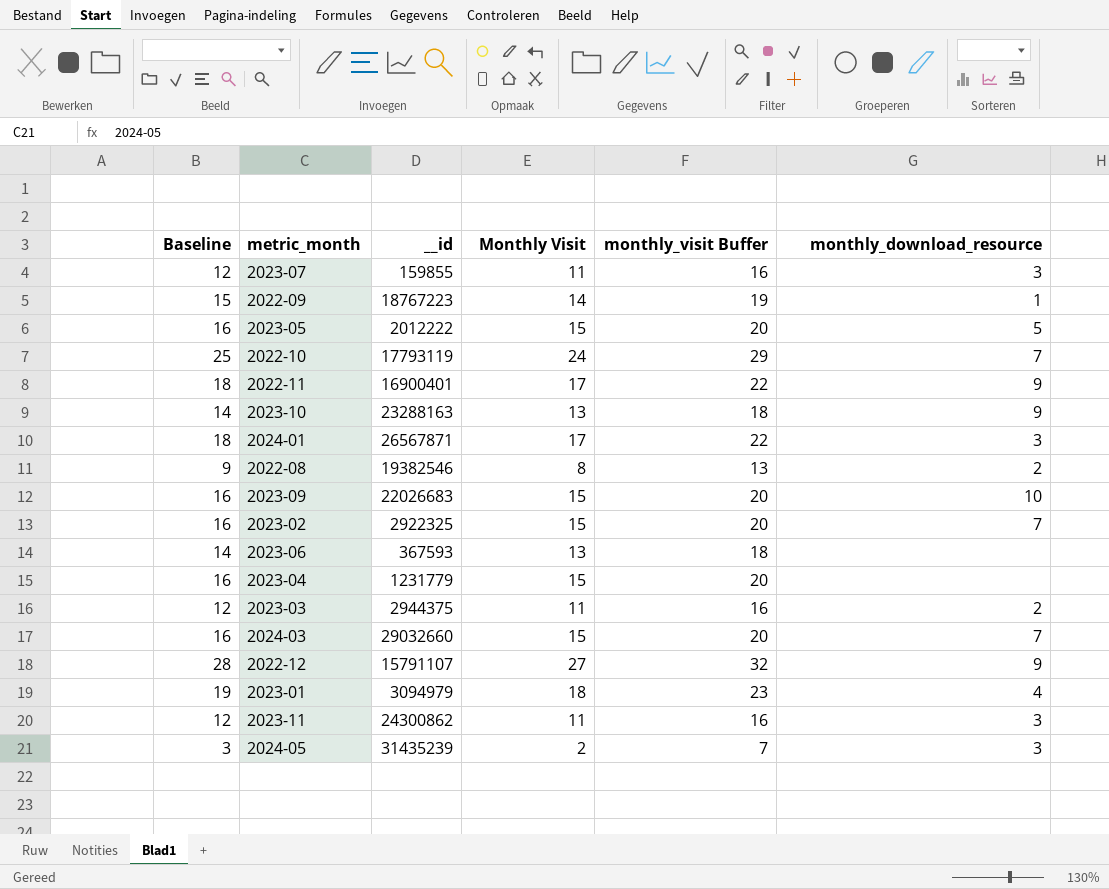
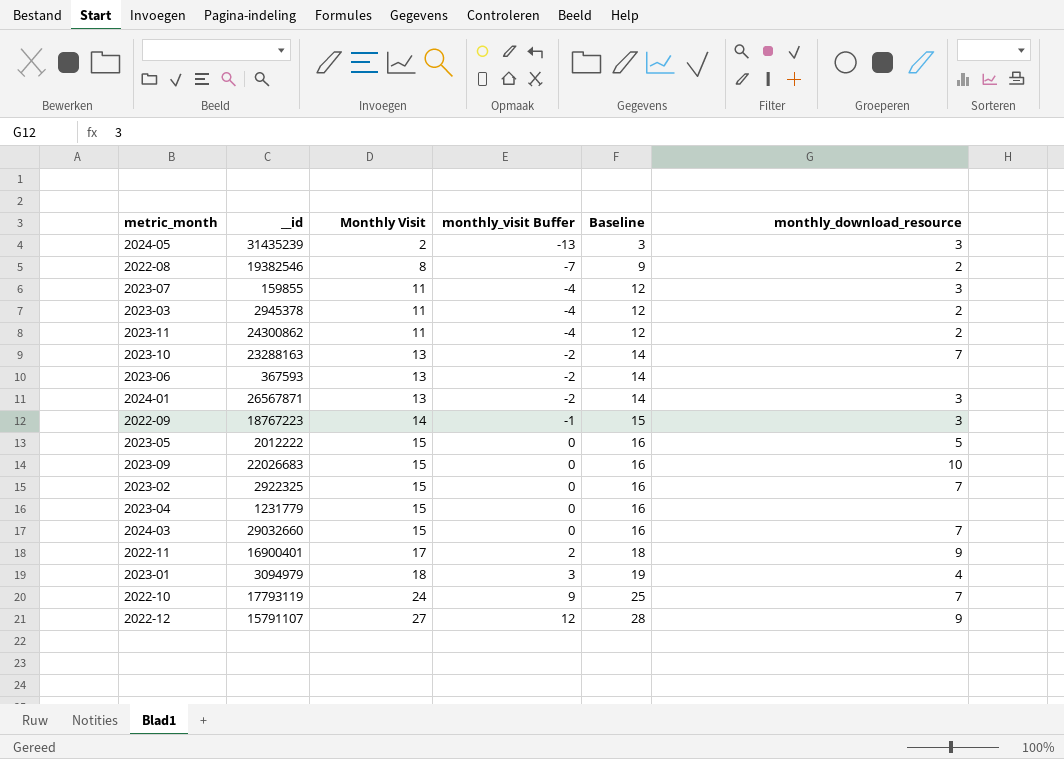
row order: none -> Monthly Visit ascending
column monthly_visit Buffer | formula: [Monthly Visit] + 5 -> [Monthly Visit] - 15
column Baseline | position: 1 -> 5
2023-03 | __id: 2944375 -> 2945378
2023-11 | monthly_download_resource: 3 -> 2
2023-10 | monthly_download_resource: 9 -> 7
2024-01 | Monthly Visit: 17 -> 13
2024-01 | Baseline: 18 -> 14
2022-09 | monthly_download_resource: 1 -> 3

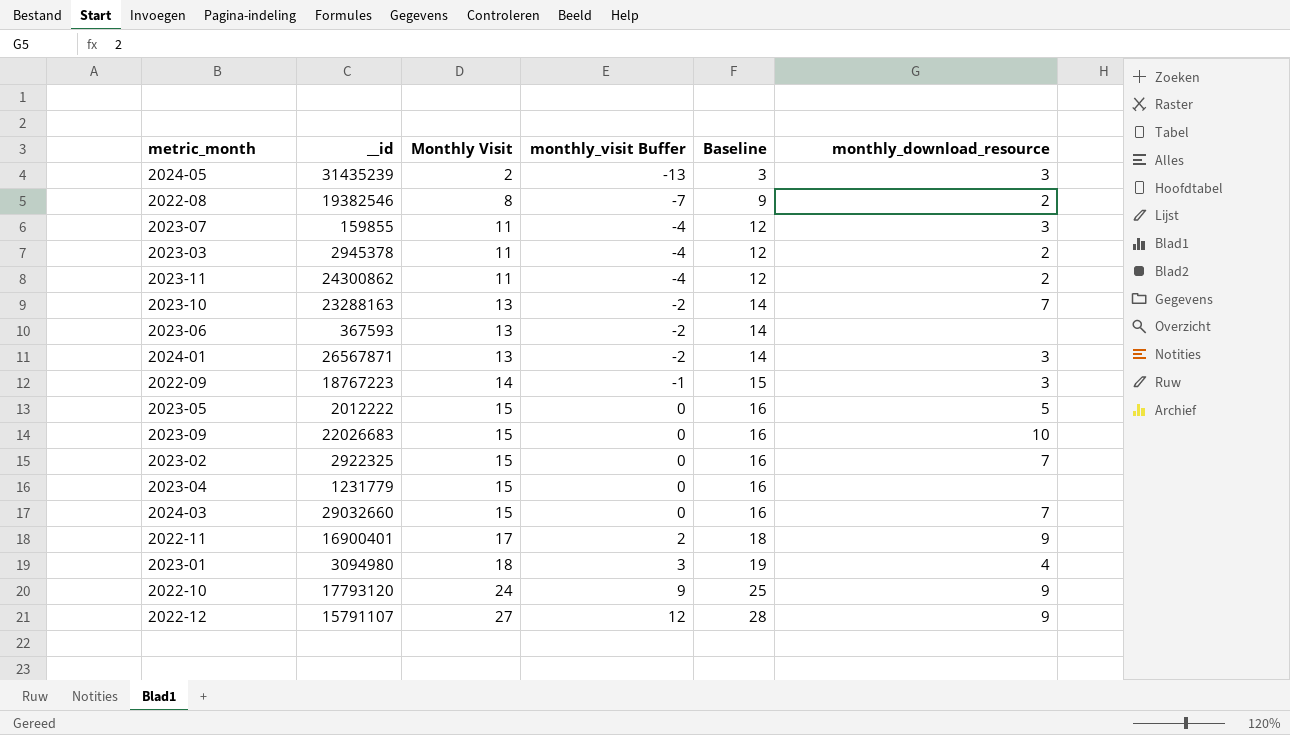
2023-01 | __id: 3094979 -> 3094980
2022-10 | __id: 17793119 -> 17793120
2022-10 | monthly_download_resource: 7 -> 9

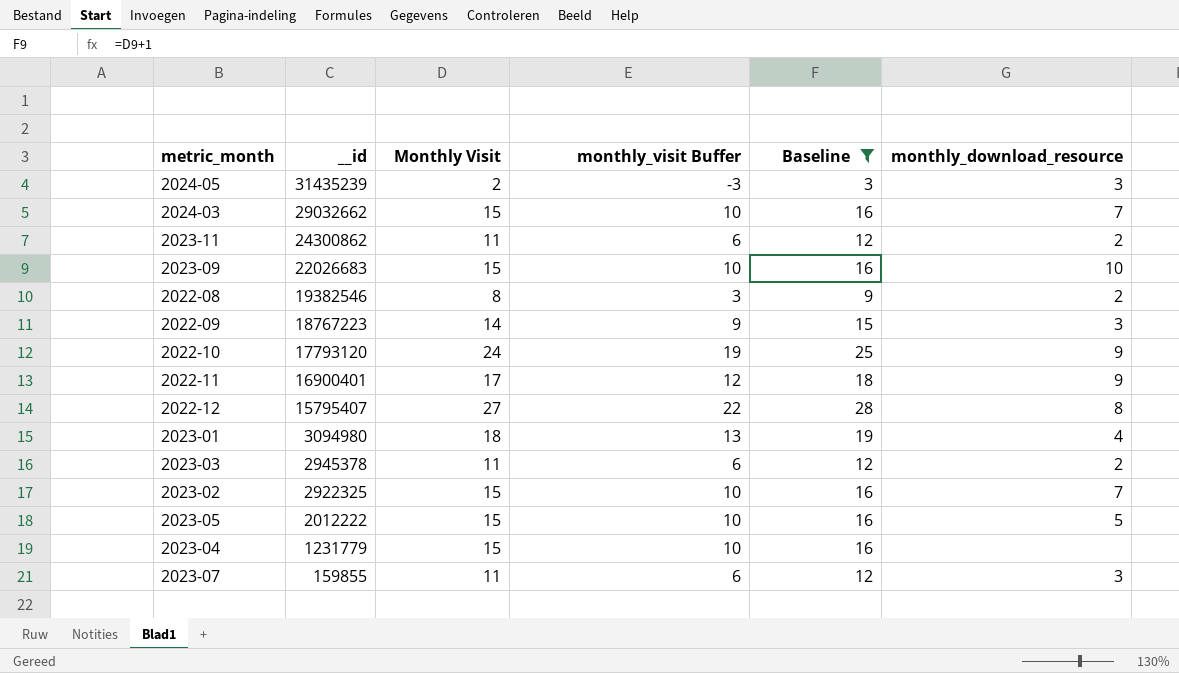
filter: none -> Baseline != 14
row order: Monthly Visit ascending -> __id descending
column monthly_visit Buffer | formula: [Monthly Visit] - 15 -> [Monthly Visit] - 5
2024-03 | __id: 29032660 -> 29032662
2022-12 | __id: 15791107 -> 15795407
2022-12 | monthly_download_resource: 9 -> 8

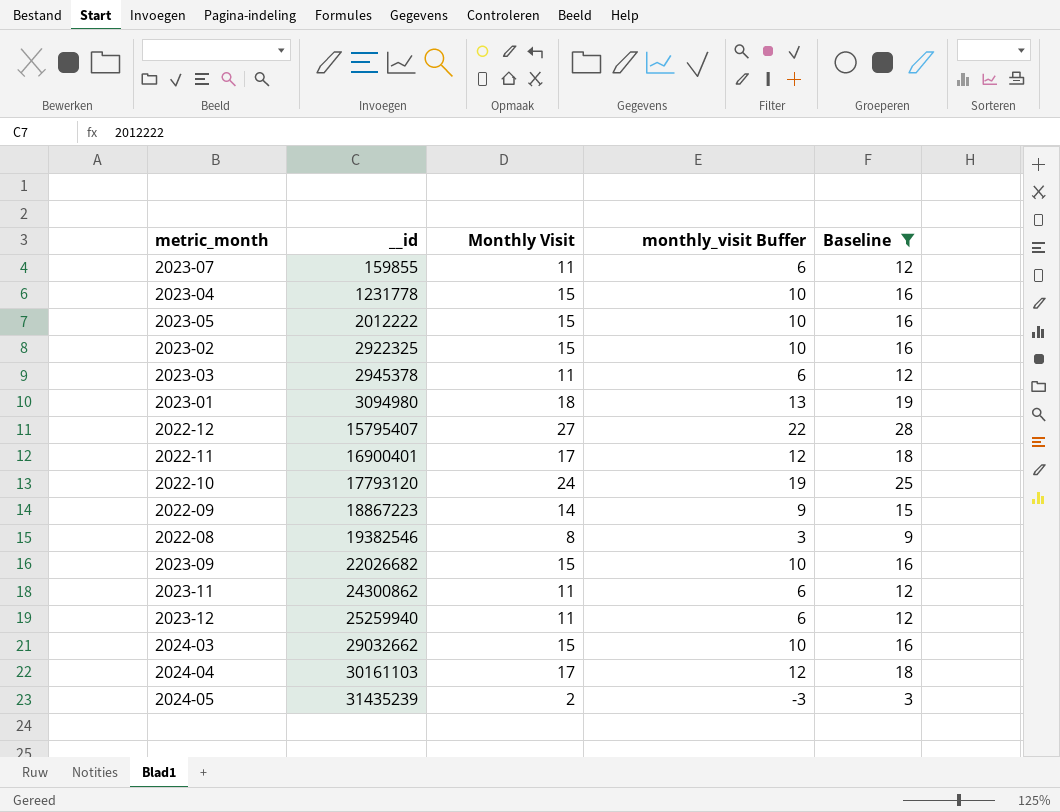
row order: __id descending -> __id ascending
column monthly_download_resource | position: 6 -> none
2023-04 | __id: 1231779 -> 1231778
2022-09 | __id: 18767223 -> 18867223
2023-09 | __id: 22026683 -> 22026682
row 2023-12: none -> 25259940 | 11 | 6 | 12
row 2024-04: none -> 30161103 | 17 | 12 | 18

